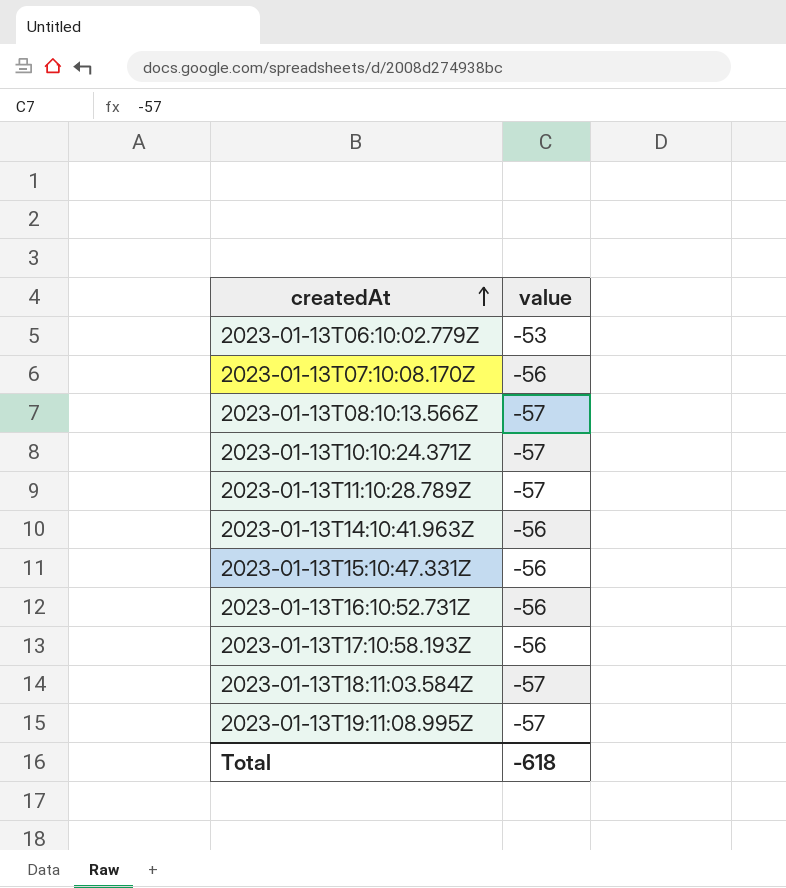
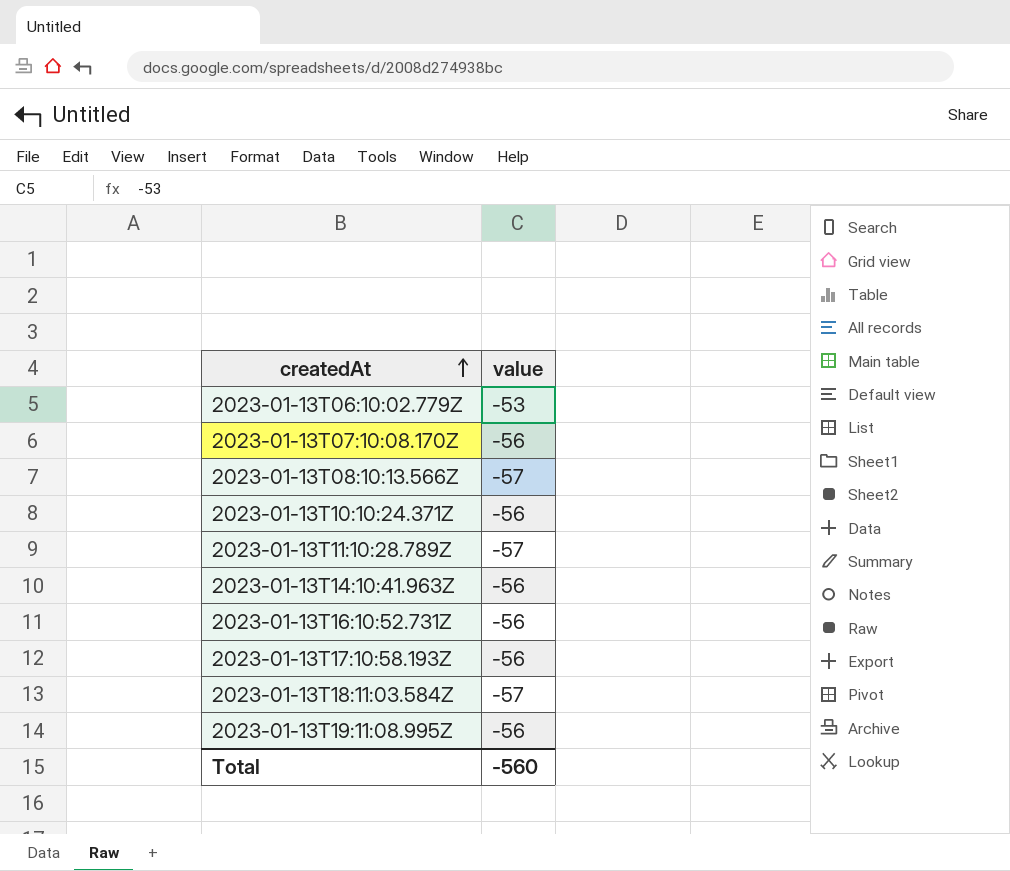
row 2023-01-13T15:10:47.331Z: -56 -> none
2023-01-13T10:10:24.371Z | value: -57 -> -56
2023-01-13T19:11:08.995Z | value: -57 -> -56
Total | value: -618 -> -560

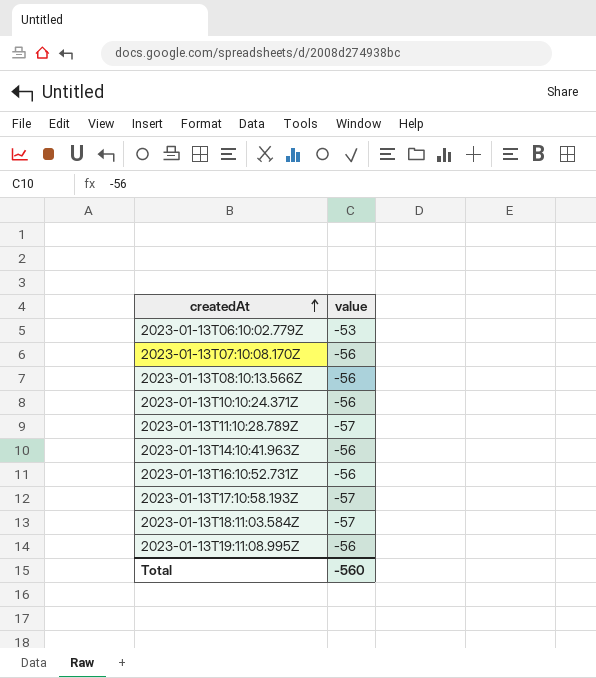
2023-01-13T08:10:13.566Z | value: -57 -> -56
2023-01-13T17:10:58.193Z | value: -56 -> -57

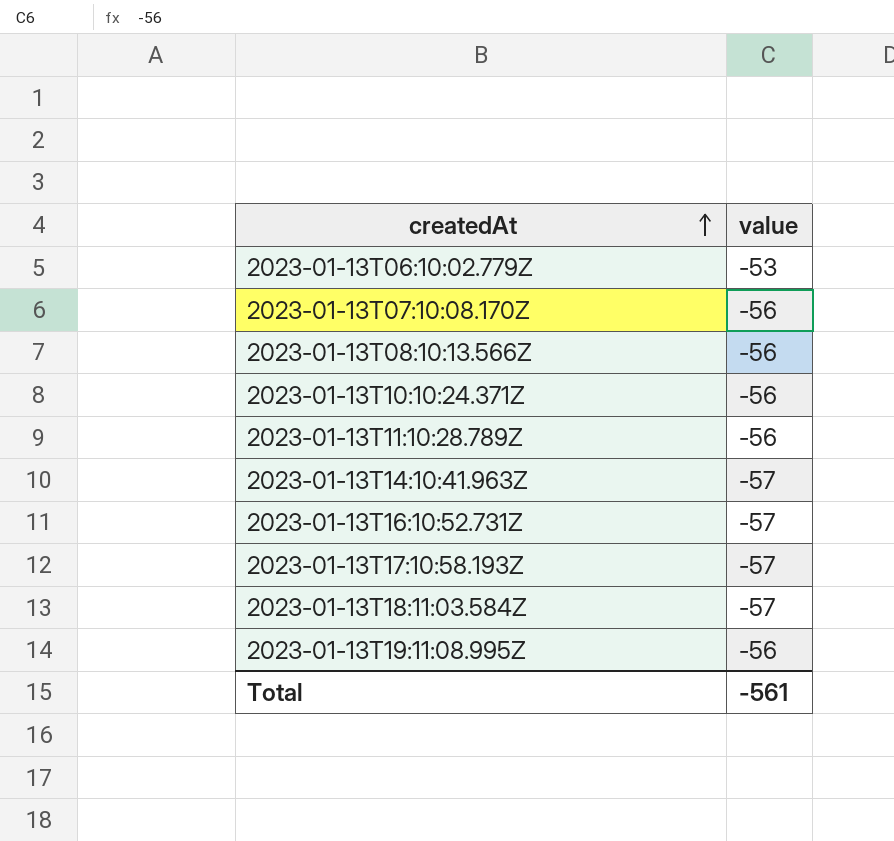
2023-01-13T11:10:28.789Z | value: -57 -> -56
2023-01-13T14:10:41.963Z | value: -56 -> -57
2023-01-13T16:10:52.731Z | value: -56 -> -57
Total | value: -560 -> -561

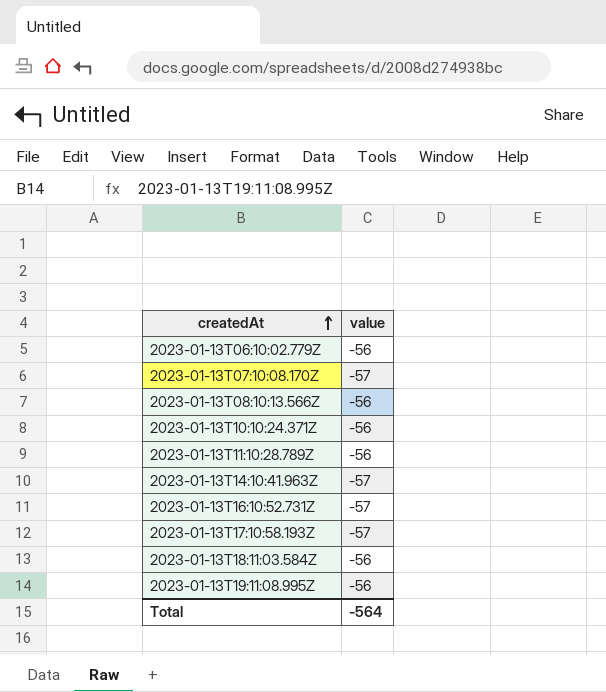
2023-01-13T06:10:02.779Z | value: -53 -> -56
2023-01-13T07:10:08.170Z | value: -56 -> -57
2023-01-13T18:11:03.584Z | value: -57 -> -56
Total | value: -561 -> -564

